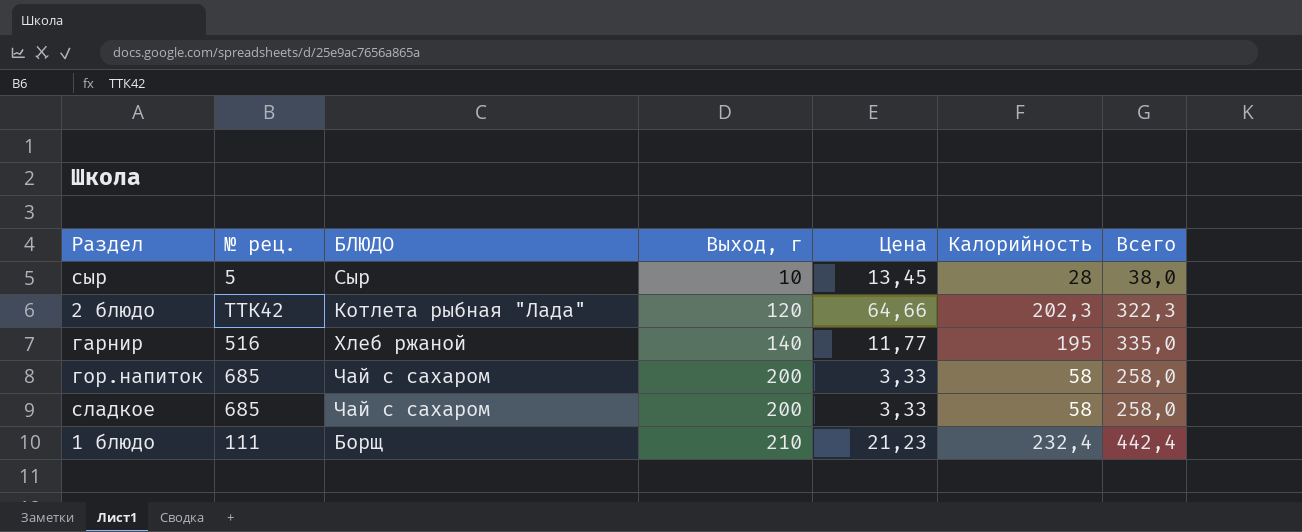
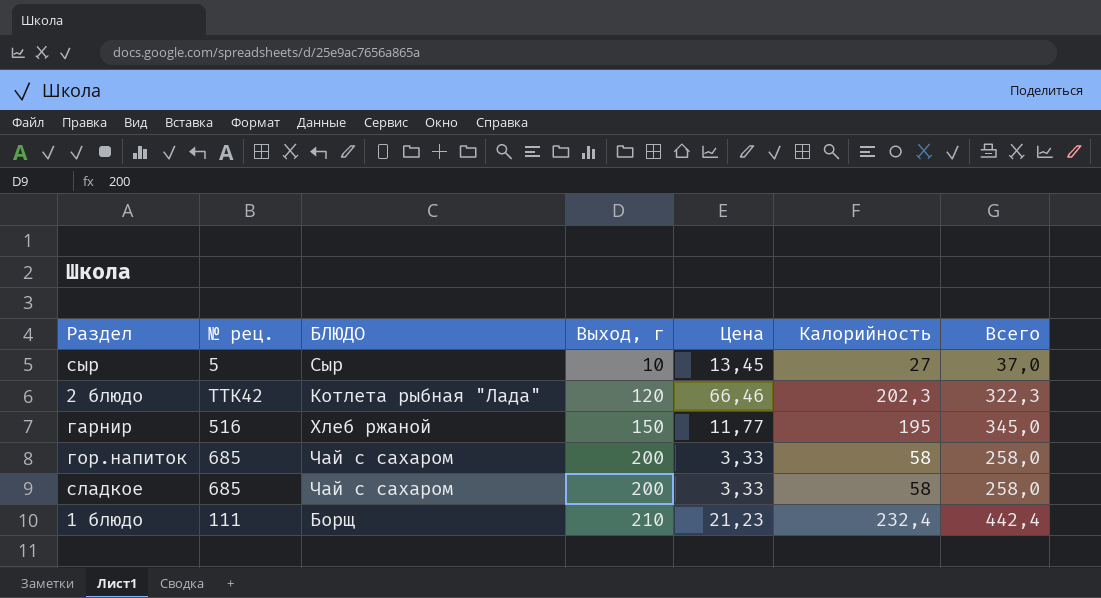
сыр | Калорийность: 28 -> 27
сыр | Всего: 38,0 -> 37,0
2 блюдо | Цена: 64,66 -> 66,46
гарнир | Выход, г: 140 -> 150
гарнир | Всего: 335,0 -> 345,0

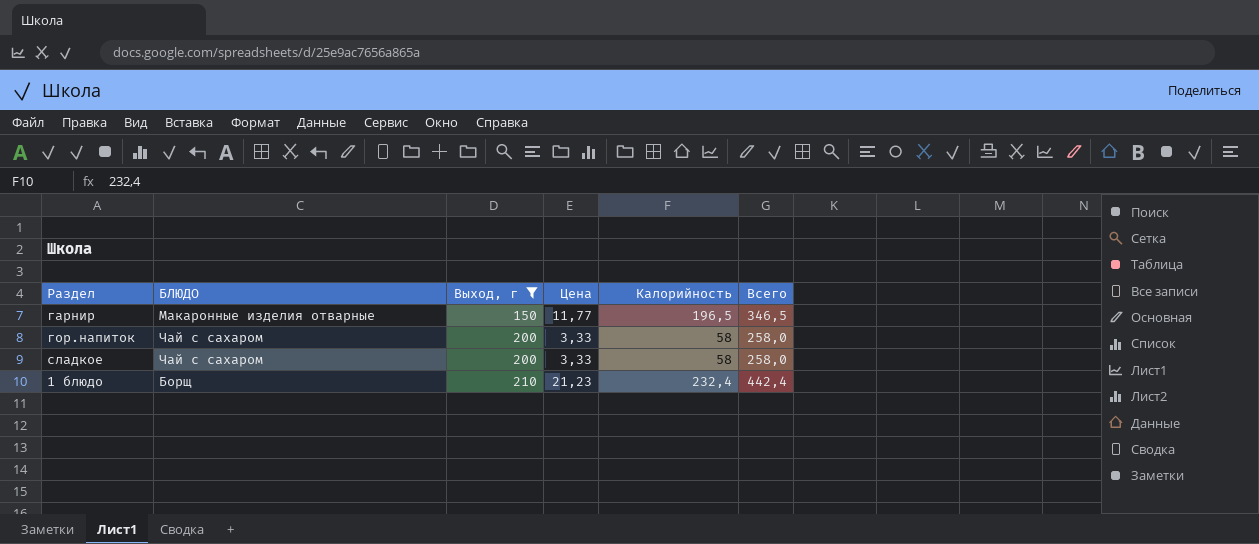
filter: none -> Выход, г >= 150
column № рец. | position: 2 -> none
гарнир | БЛЮДО: Хлеб ржаной -> Макаронные изделия отварные
гарнир | Калорийность: 195 -> 196,5
гарнир | Всего: 345,0 -> 346,5

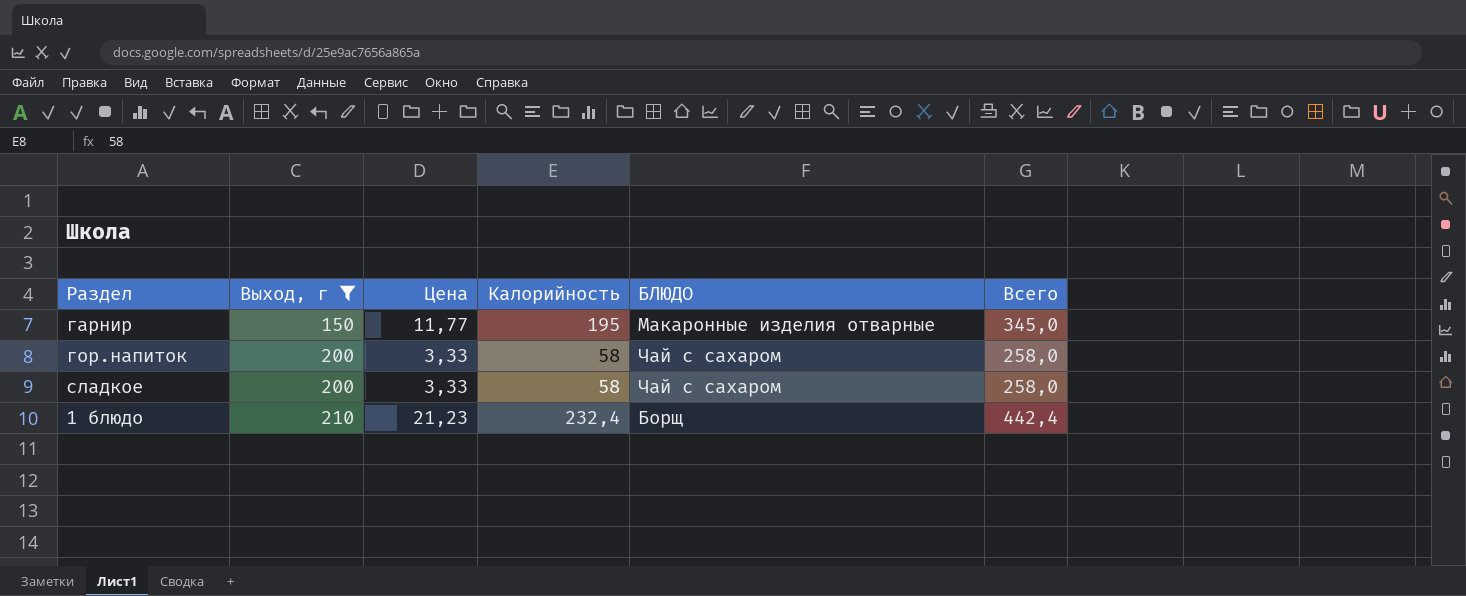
column БЛЮДО | position: 2 -> 5
гарнир | Калорийность: 196,5 -> 195
гарнир | Всего: 346,5 -> 345,0

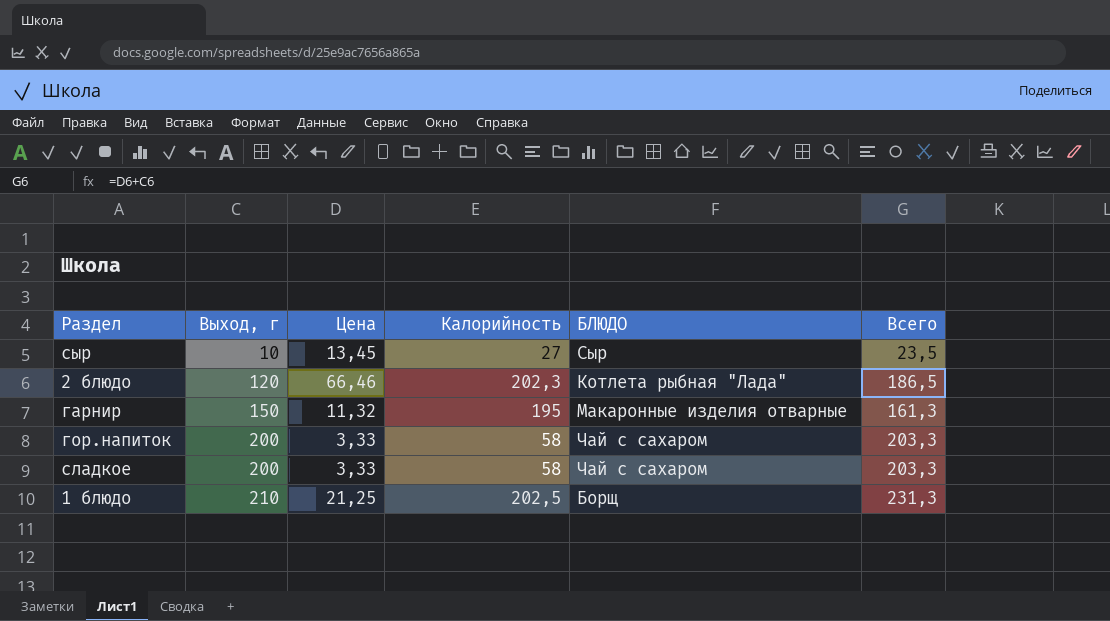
filter: Выход, г >= 150 -> none
column Всего | formula: [Выход, г] + [Калорийность] -> [Выход, г] + [Цена]
гарнир | Цена: 11,77 -> 11,32
1 блюдо | Цена: 21,23 -> 21,25
1 блюдо | Калорийность: 232,4 -> 202,5

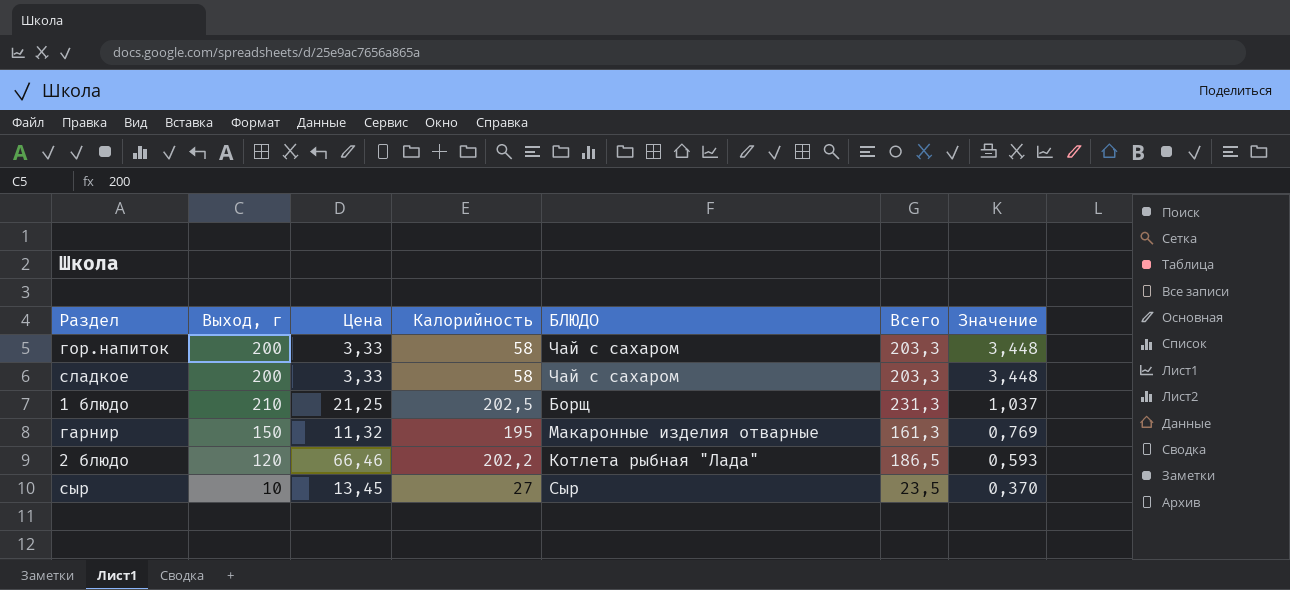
row order: Выход, г ascending -> Значение descending
column Значение | formula: none -> [Выход, г] / [Калорийность]
2 блюдо | Калорийность: 202,3 -> 202,2

